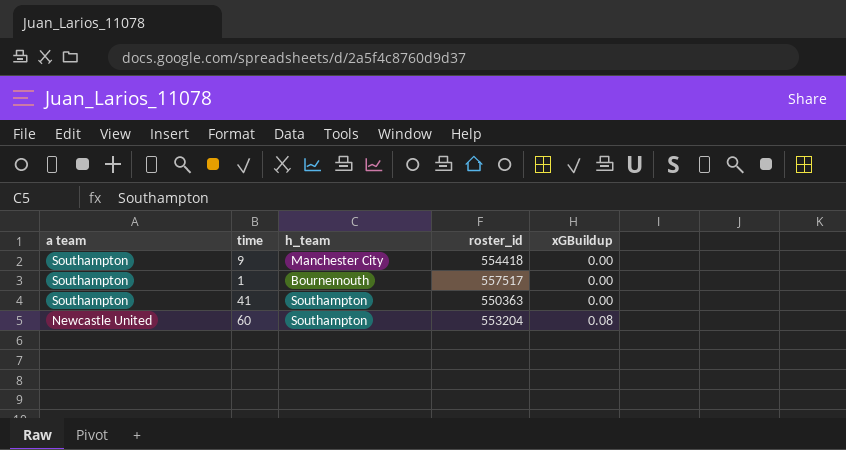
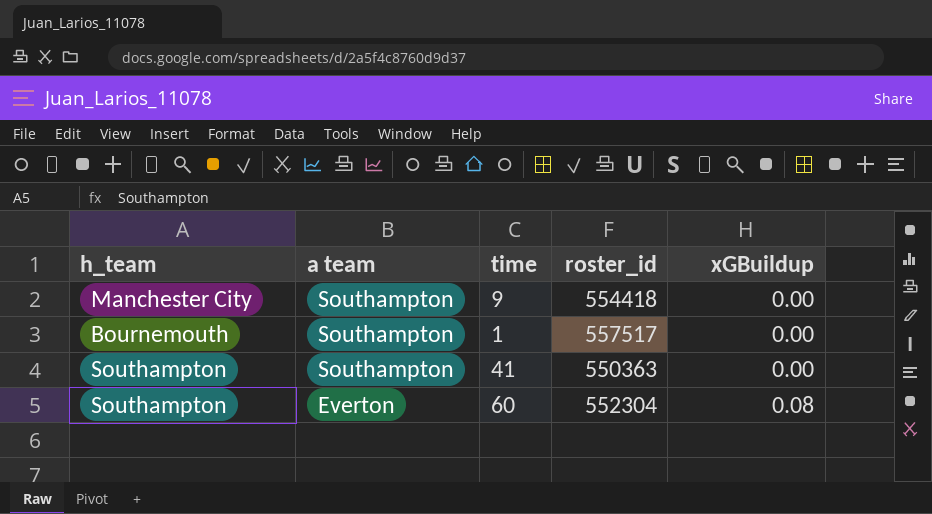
column h_team | position: 3 -> 1
60 | a team: Newcastle United -> Everton
60 | roster_id: 553204 -> 552304

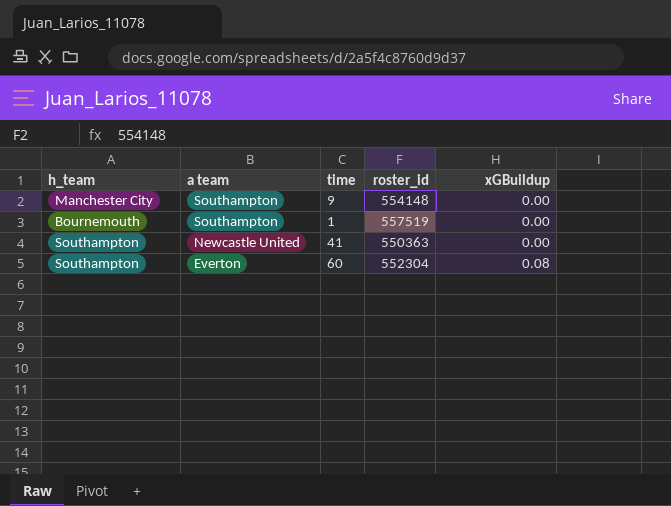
9 | roster_id: 554418 -> 554148
1 | roster_id: 557517 -> 557519
41 | a team: Southampton -> Newcastle United

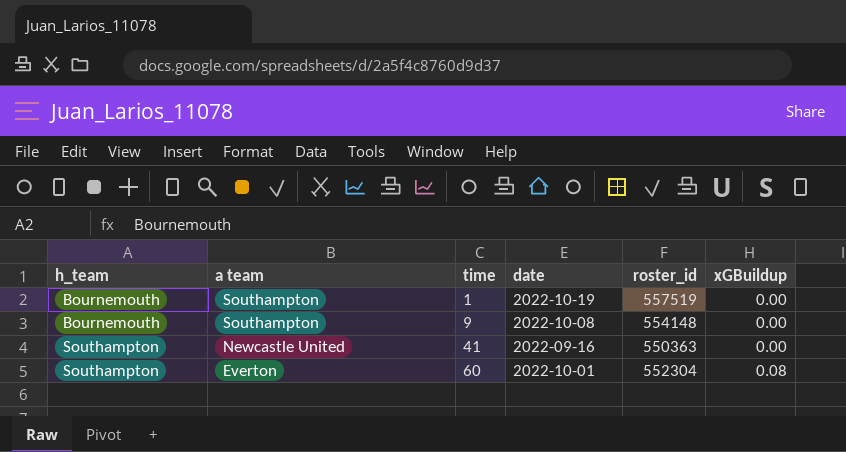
row order: a team descending -> h_team ascending
column date | position: none -> 4
9 | h_team: Manchester City -> Bournemouth

